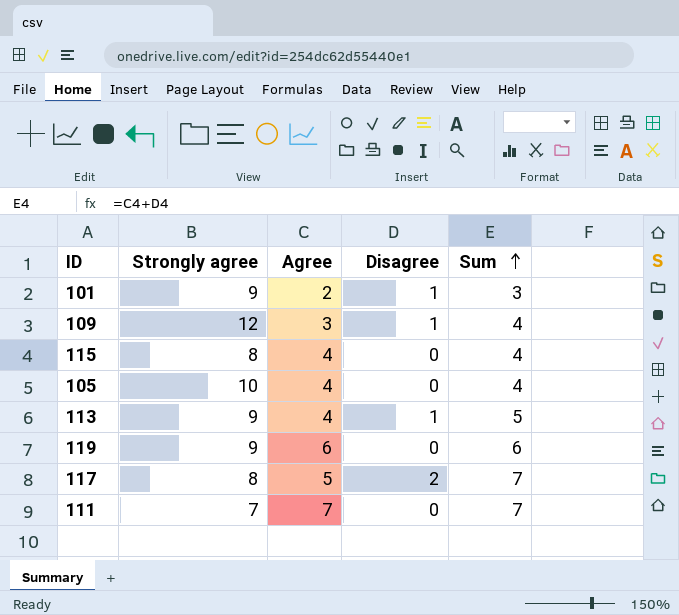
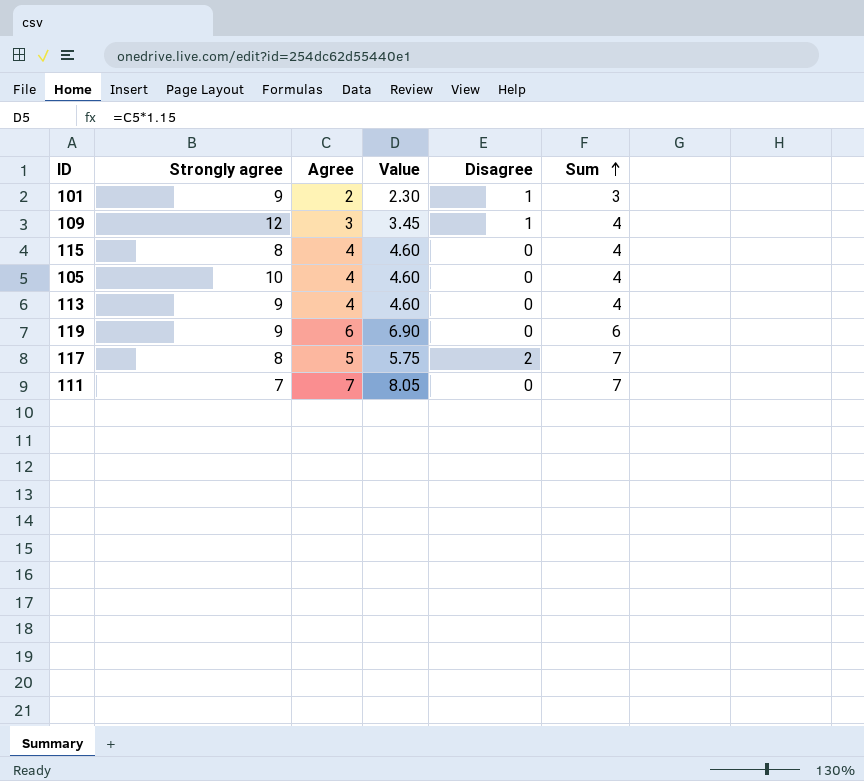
column Value | formula: none -> [Agree] * 1.15
113 | Disagree: 1 -> 0
113 | Sum: 5 -> 4

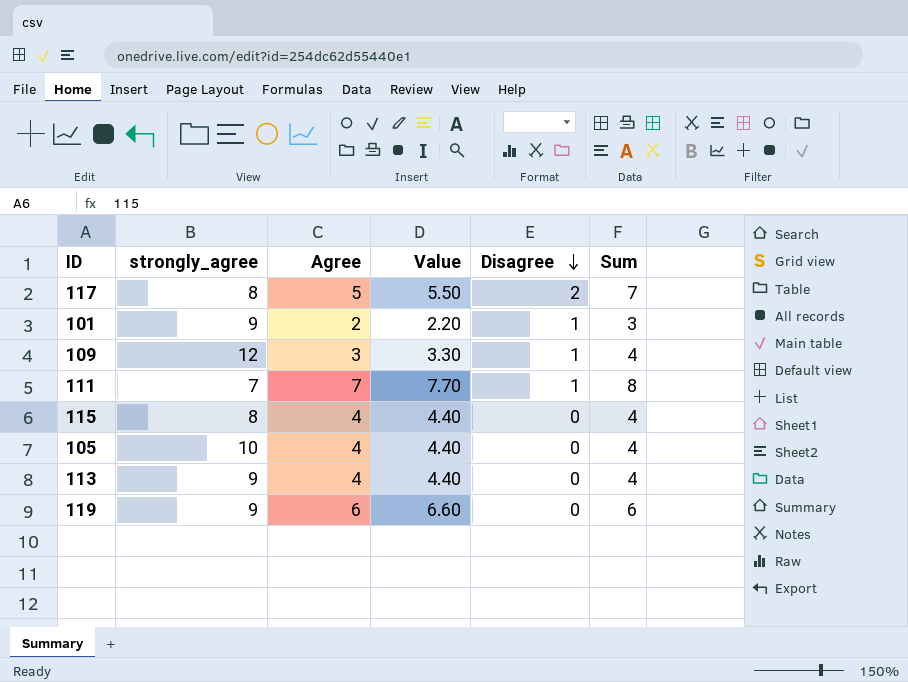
row order: Sum ascending -> Disagree descending
column name: Strongly agree -> strongly_agree
column Value | formula: [Agree] * 1.15 -> [Agree] * 1.1
111 | Disagree: 0 -> 1
111 | Sum: 7 -> 8

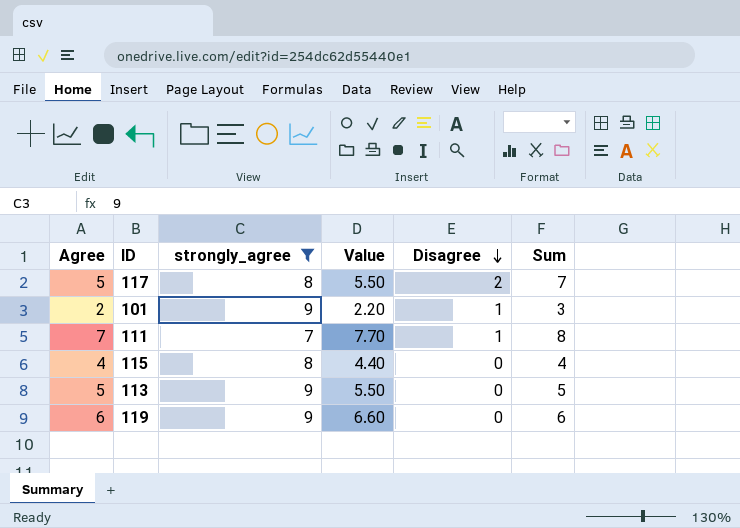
filter: none -> strongly_agree <= 9
column Agree | position: 3 -> 1
113 | Agree: 4 -> 5
113 | Value: 4.40 -> 5.50
113 | Sum: 4 -> 5

